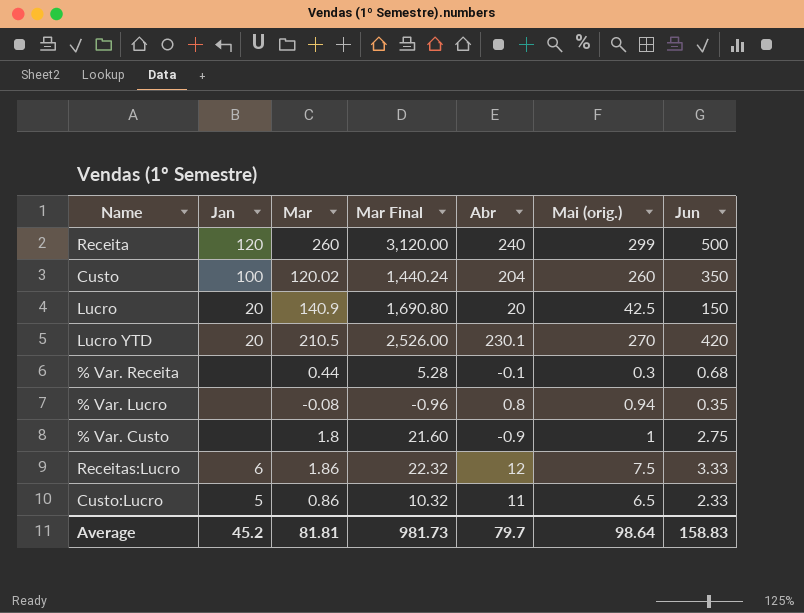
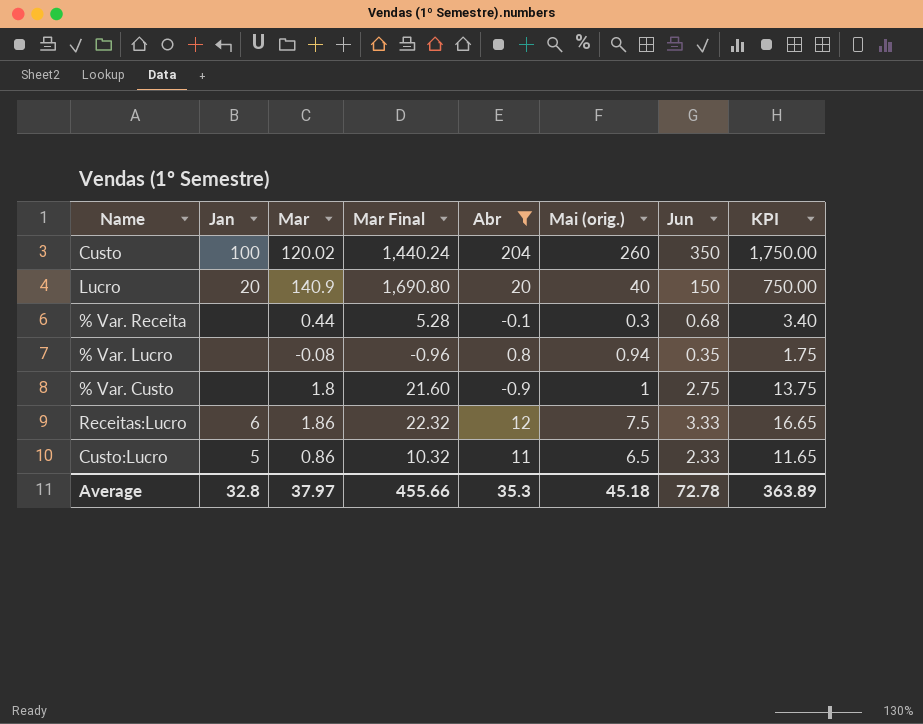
filter: none -> Abr <= 204
column KPI | formula: none -> [Jun] * 5
Lucro | Mai (orig.): 42.5 -> 40
Average | Jan: 45.2 -> 32.8
Average | Mar: 81.81 -> 37.97
Average | Mar Final: 981.73 -> 455.66
Average | Abr: 79.7 -> 35.3
Average | Mai (orig.): 98.64 -> 45.18
Average | Jun: 158.83 -> 72.78

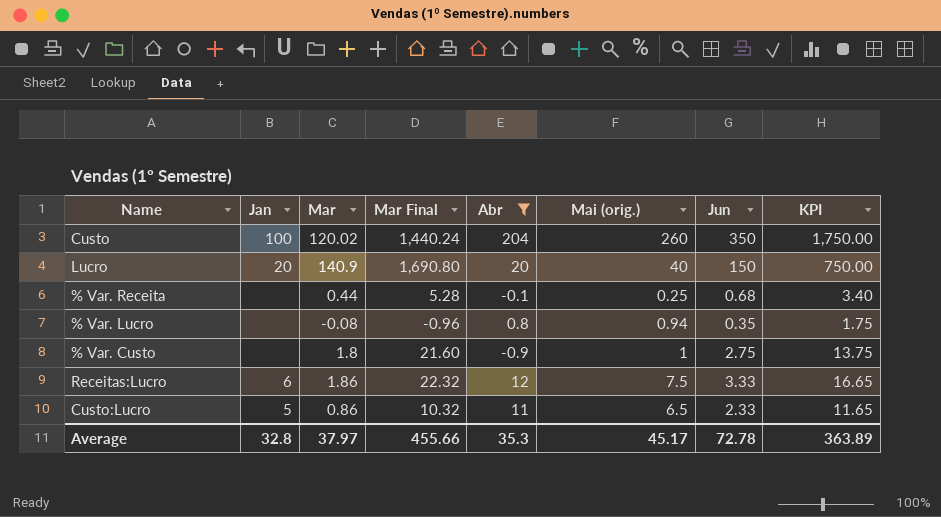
% Var. Receita | Mai (orig.): 0.3 -> 0.25
Average | Mai (orig.): 45.18 -> 45.17

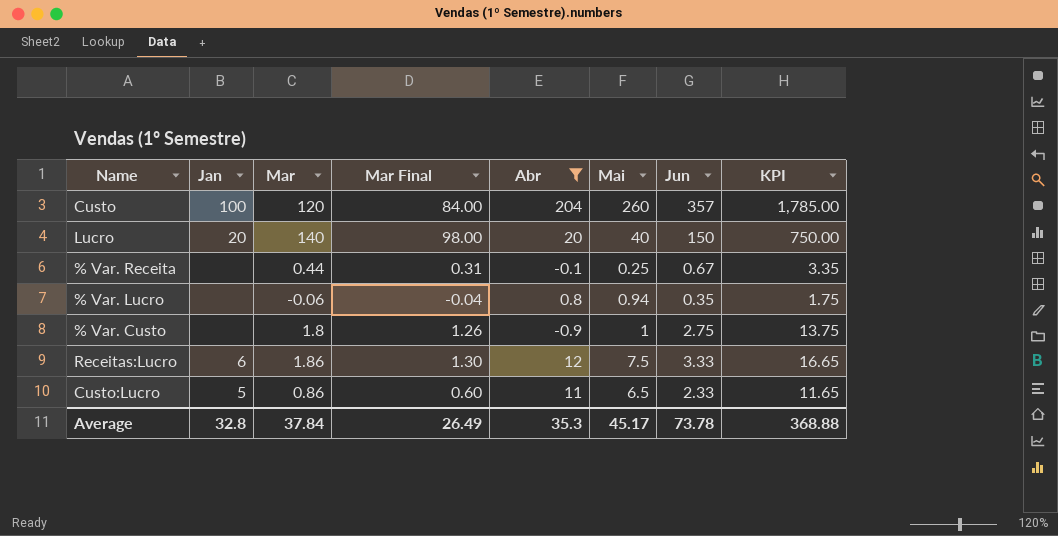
column Mar Final | formula: [Mar] * 12 -> [Mar] * 0.7
column name: Mai (orig.) -> Mai
Custo | Mar: 120.02 -> 120
Custo | Jun: 350 -> 357
Custo | KPI: 1,750.00 -> 1,785.00
Lucro | Mar: 140.9 -> 140
% Var. Receita | Jun: 0.68 -> 0.67
% Var. Receita | KPI: 3.40 -> 3.35
% Var. Lucro | Mar: -0.08 -> -0.06
Average | Mar: 37.97 -> 37.84
Average | Mar Final: 455.66 -> 26.49
Average | Jun: 72.78 -> 73.78
Average | KPI: 363.89 -> 368.88

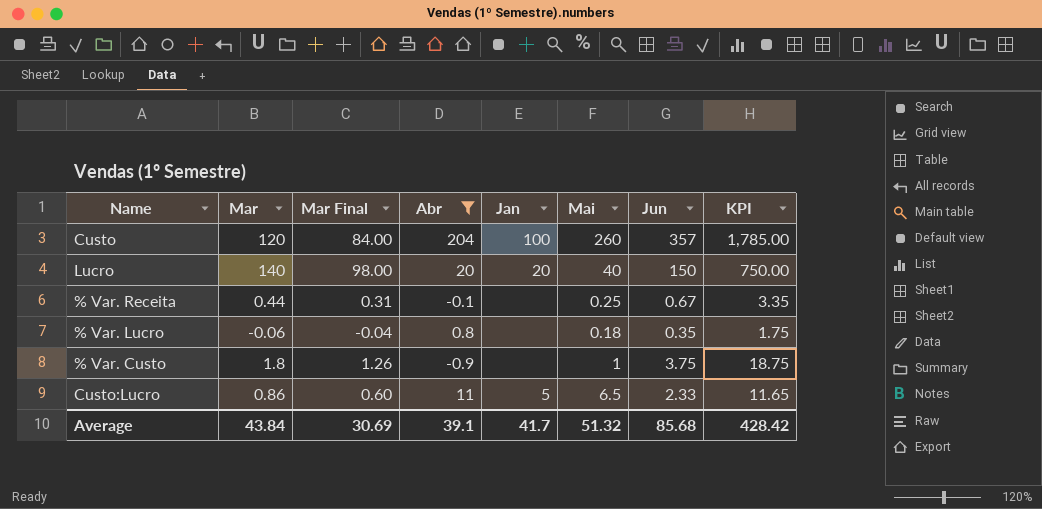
column Jan | position: 2 -> 5
row Receitas:Lucro: 6 | 1.86 | 1.30 | 12 | 7.5 | 3.33 | 16.65 -> none
% Var. Lucro | Mai: 0.94 -> 0.18
% Var. Custo | Jun: 2.75 -> 3.75
% Var. Custo | KPI: 13.75 -> 18.75
Average | Mar: 37.84 -> 43.84
Average | Mar Final: 26.49 -> 30.69
Average | Abr: 35.3 -> 39.1
Average | Jan: 32.8 -> 41.7
Average | Mai: 45.17 -> 51.32
Average | Jun: 73.78 -> 85.68
Average | KPI: 368.88 -> 428.42

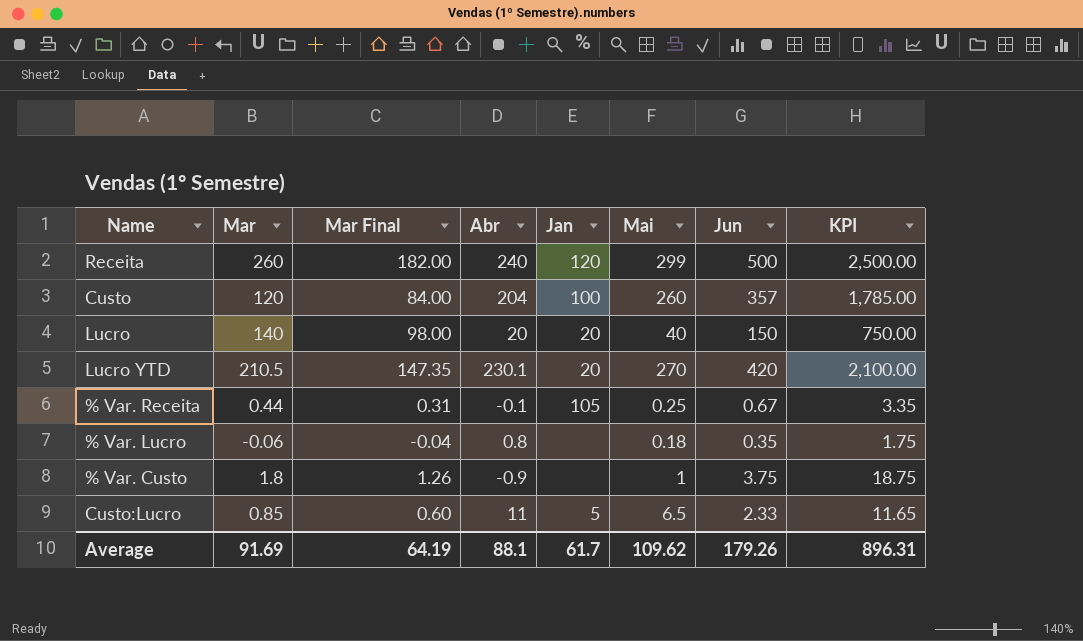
filter: Abr <= 204 -> none
% Var. Receita | Jan: none -> 105
Custo:Lucro | Mar: 0.86 -> 0.85
Average | Mar: 43.84 -> 91.69
Average | Mar Final: 30.69 -> 64.19
Average | Abr: 39.1 -> 88.1
Average | Jan: 41.7 -> 61.7
Average | Mai: 51.32 -> 109.62
Average | Jun: 85.68 -> 179.26
Average | KPI: 428.42 -> 896.31

